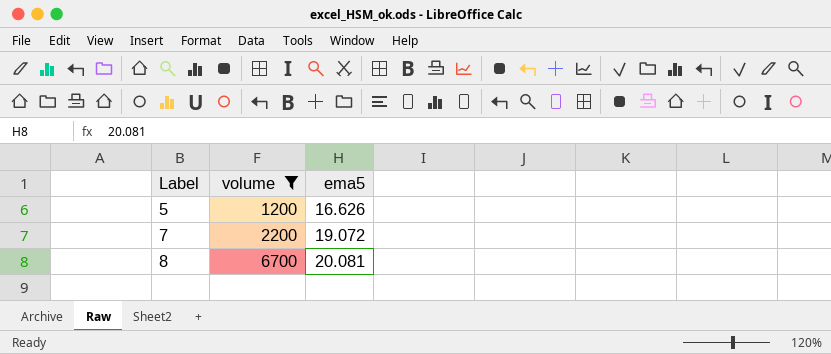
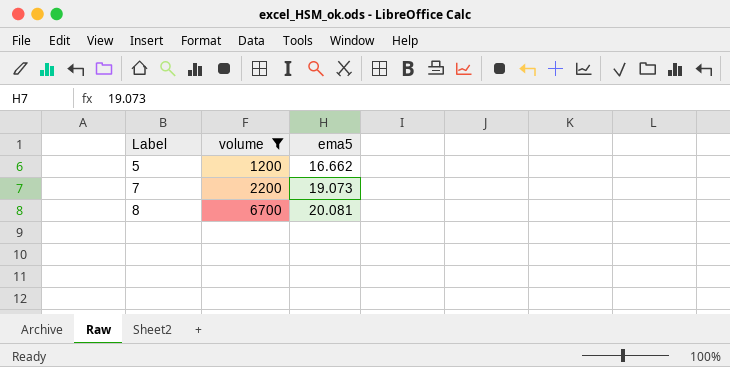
5 | ema5: 16.626 -> 16.662
7 | ema5: 19.072 -> 19.073

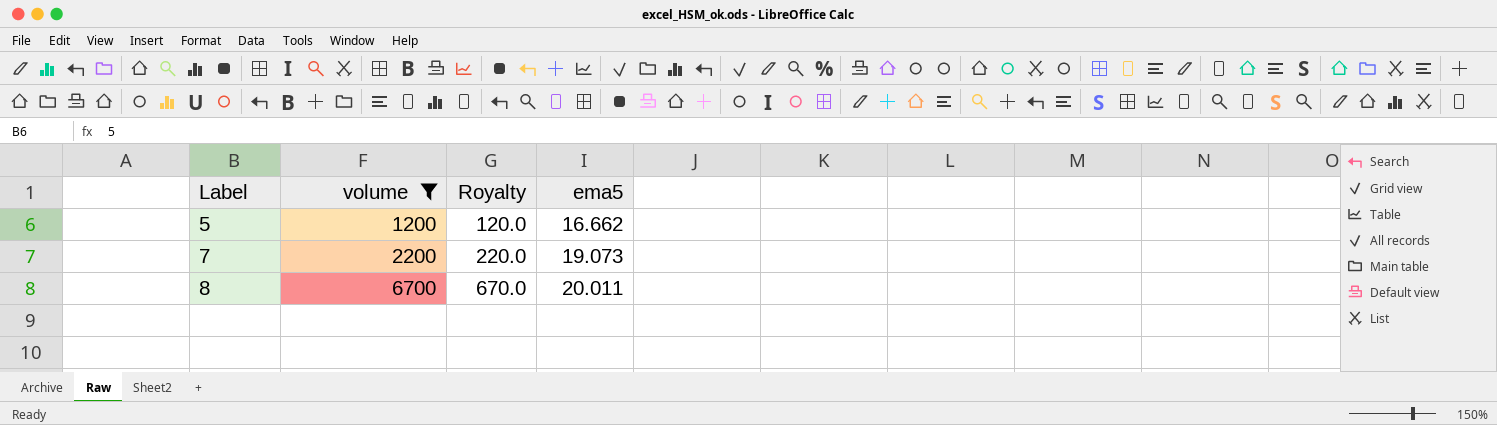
column Royalty | formula: none -> [volume] * 0.1
8 | ema5: 20.081 -> 20.011

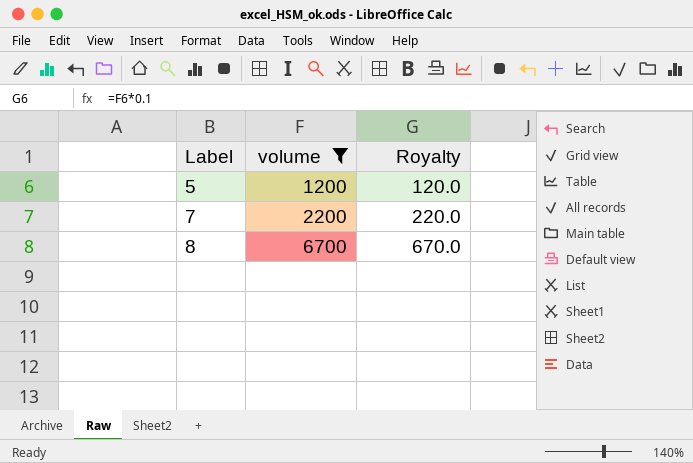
column ema5 | position: 4 -> none

